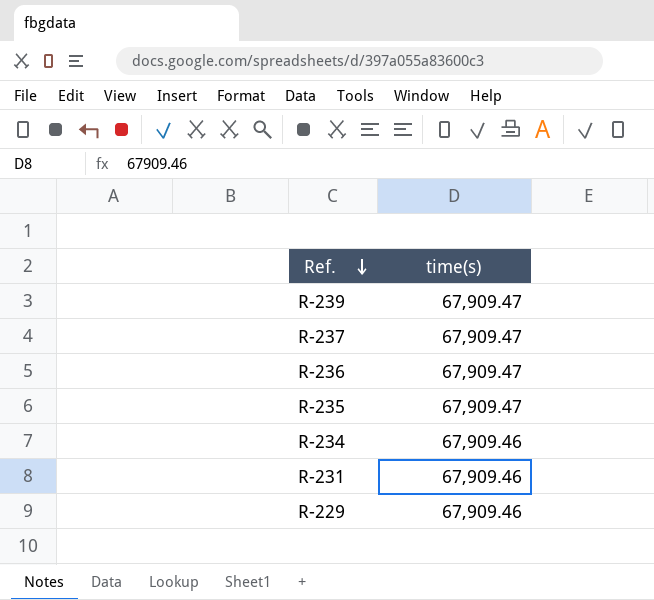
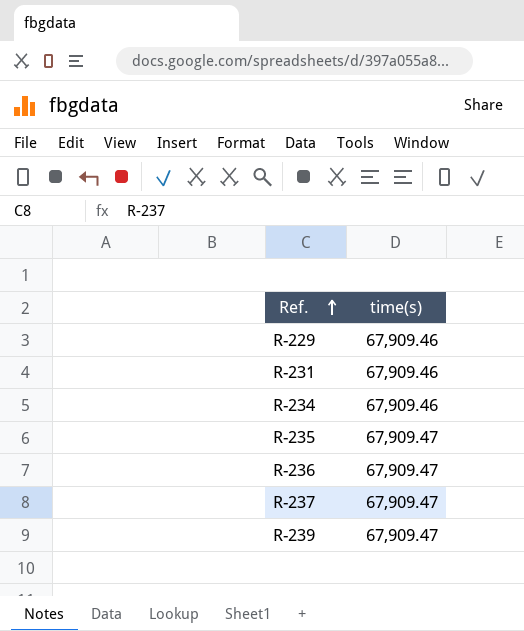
row order: Ref. descending -> Ref. ascending

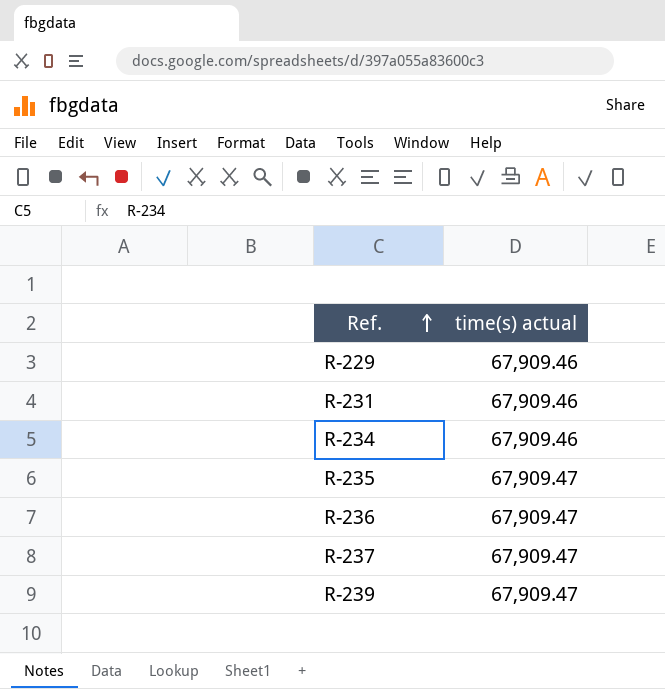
column name: time(s) -> time(s) actual

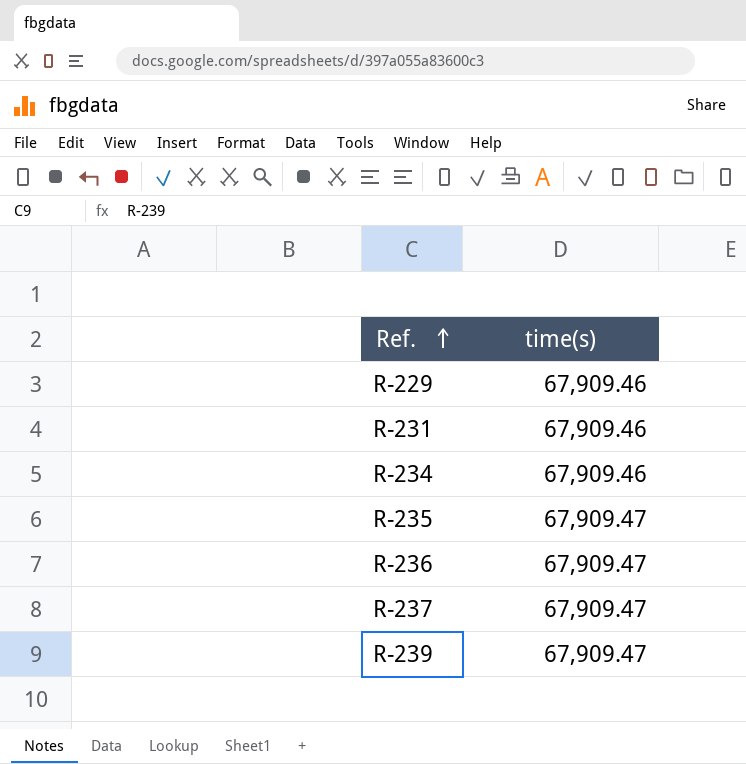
column name: time(s) actual -> time(s)

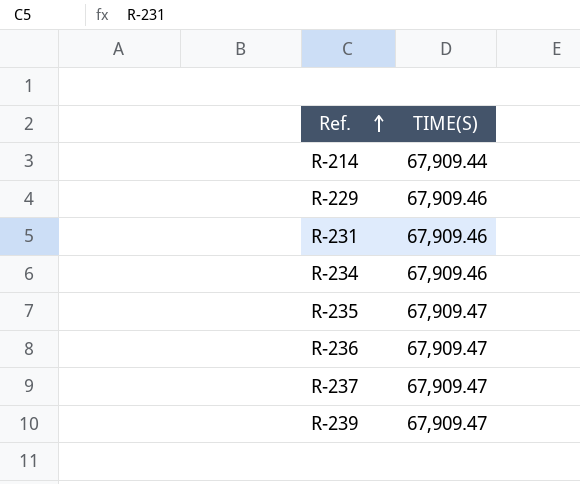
column name: time(s) -> TIME(S)
row R-214: none -> 67,909.44

